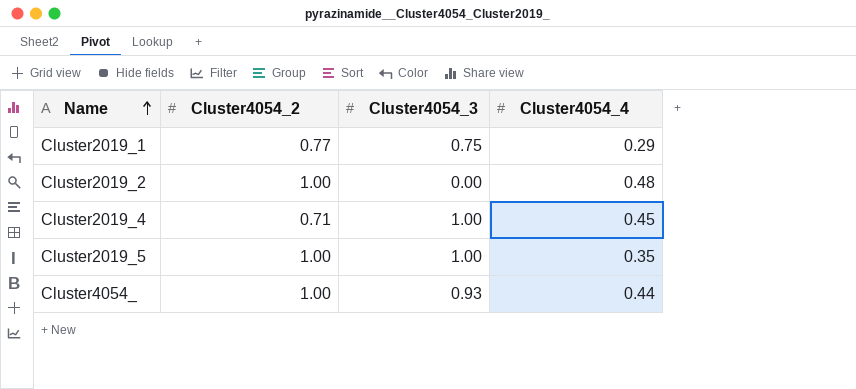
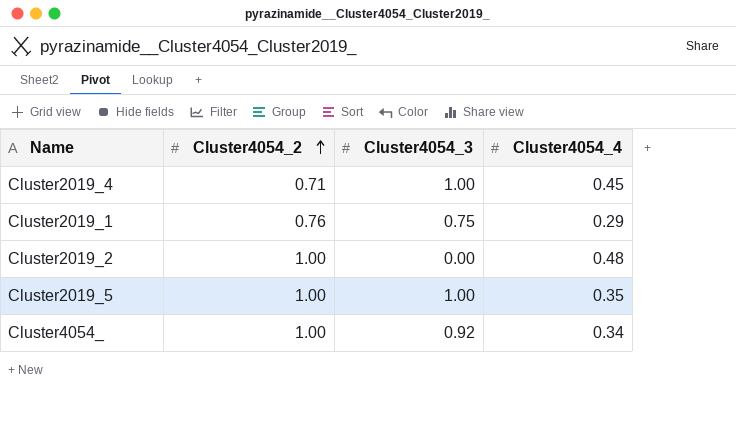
row order: Name ascending -> Cluster4054_2 ascending
Cluster2019_1 | Cluster4054_2: 0.77 -> 0.76
Cluster4054_ | Cluster4054_3: 0.93 -> 0.92
Cluster4054_ | Cluster4054_4: 0.44 -> 0.34

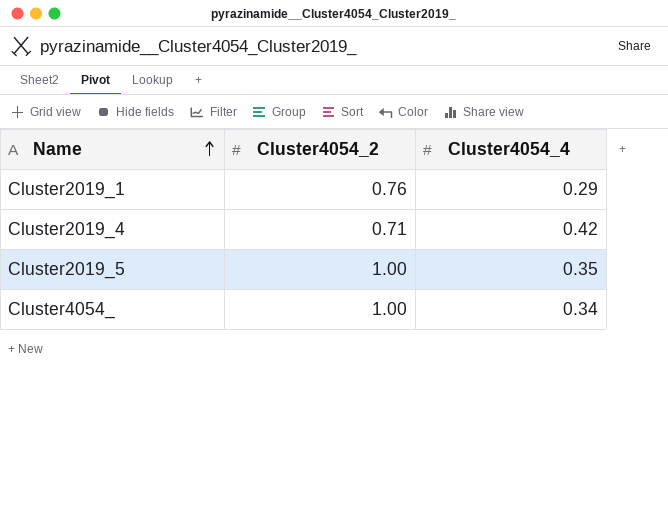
row order: Cluster4054_2 ascending -> Name ascending
column Cluster4054_3 | position: 3 -> none
row Cluster2019_2: 1.00 | 0.00 | 0.48 -> none
Cluster2019_4 | Cluster4054_4: 0.45 -> 0.42

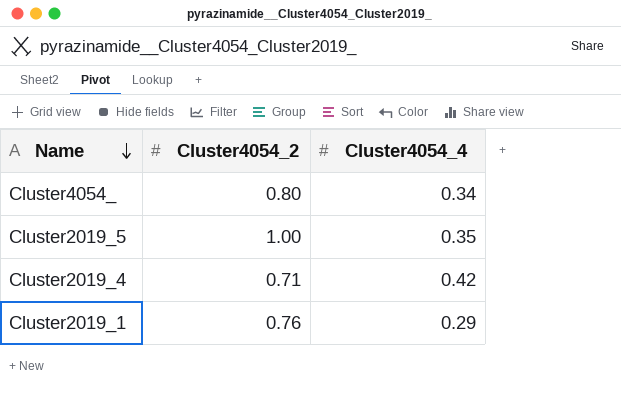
row order: Name ascending -> Name descending
Cluster4054_ | Cluster4054_2: 1.00 -> 0.80

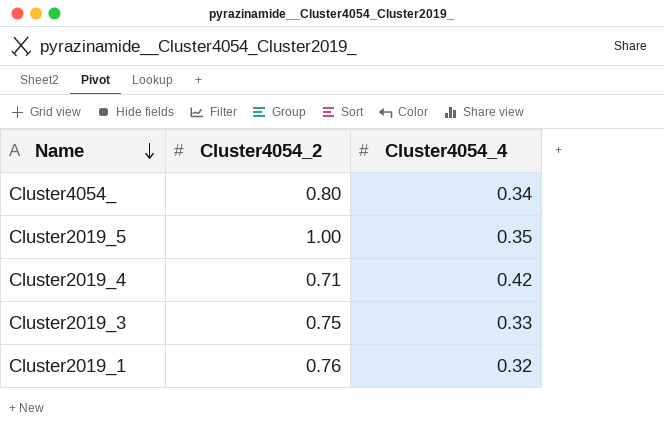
row Cluster2019_3: none -> 0.75 | 0.33
Cluster2019_1 | Cluster4054_4: 0.29 -> 0.32

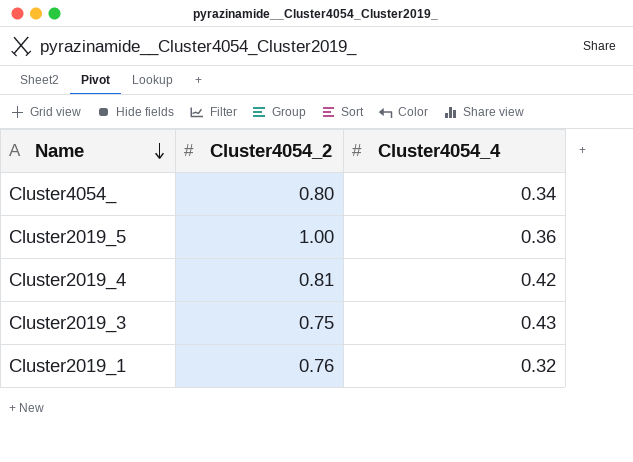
Cluster2019_5 | Cluster4054_4: 0.35 -> 0.36
Cluster2019_4 | Cluster4054_2: 0.71 -> 0.81
Cluster2019_3 | Cluster4054_4: 0.33 -> 0.43

